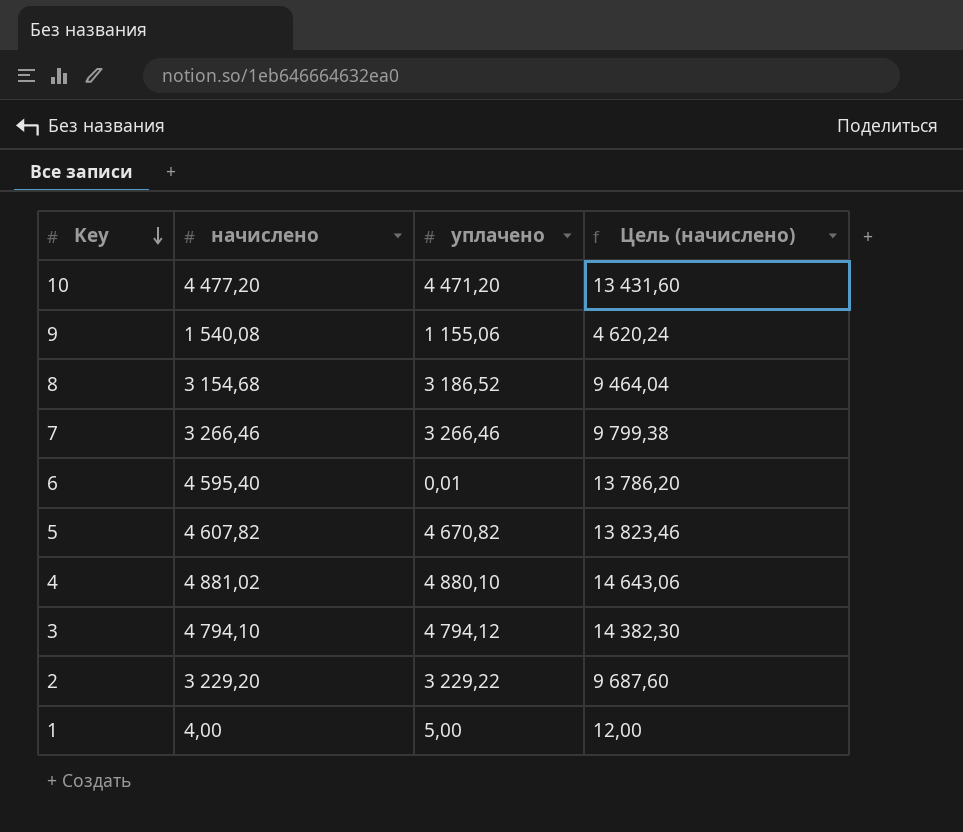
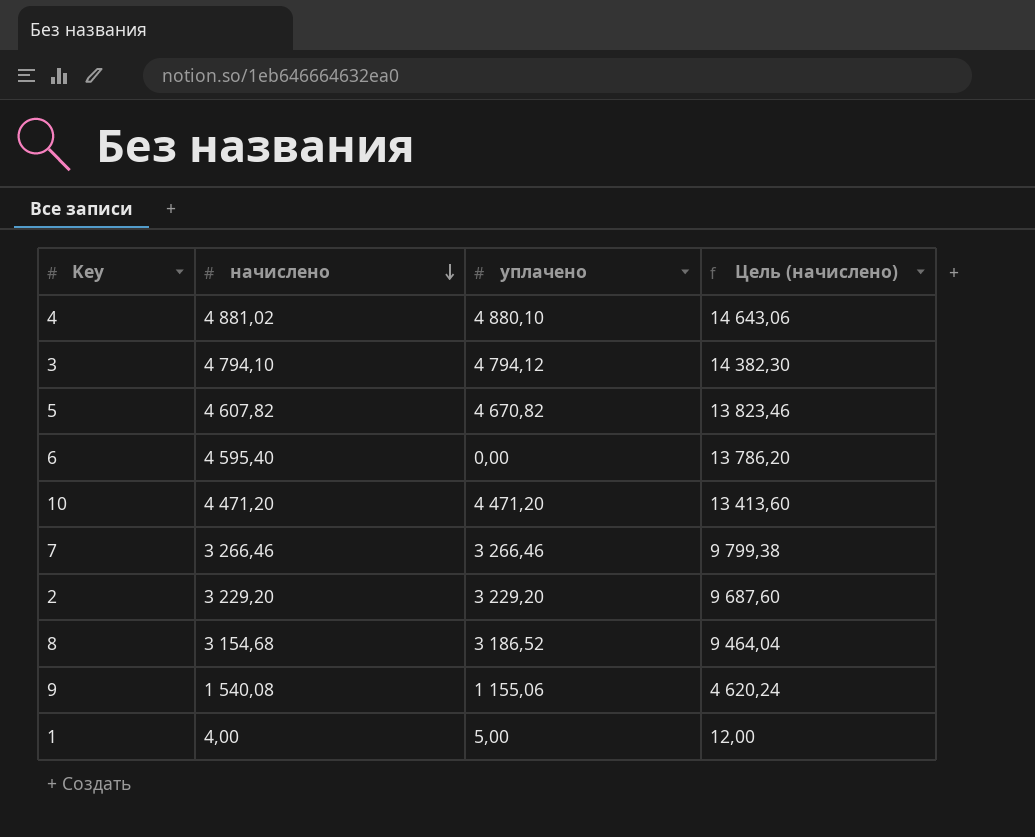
row order: Key descending -> начислено descending
6 | уплачено: 0,01 -> 0,00
10 | начислено: 4 477,20 -> 4 471,20
10 | Цель (начислено): 13 431,60 -> 13 413,60
2 | уплачено: 3 229,22 -> 3 229,20

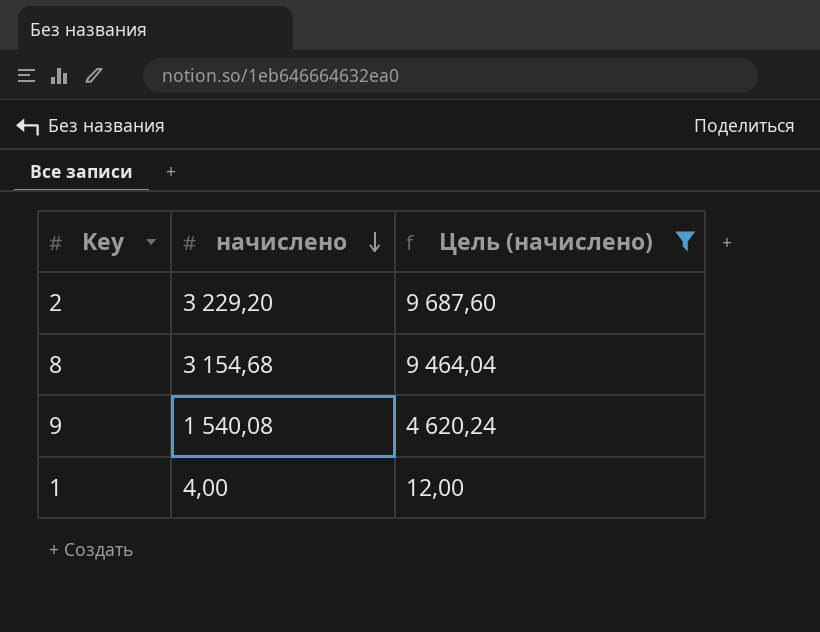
filter: none -> Цель (начислено) <= 9 687,60
column уплачено | position: 3 -> none

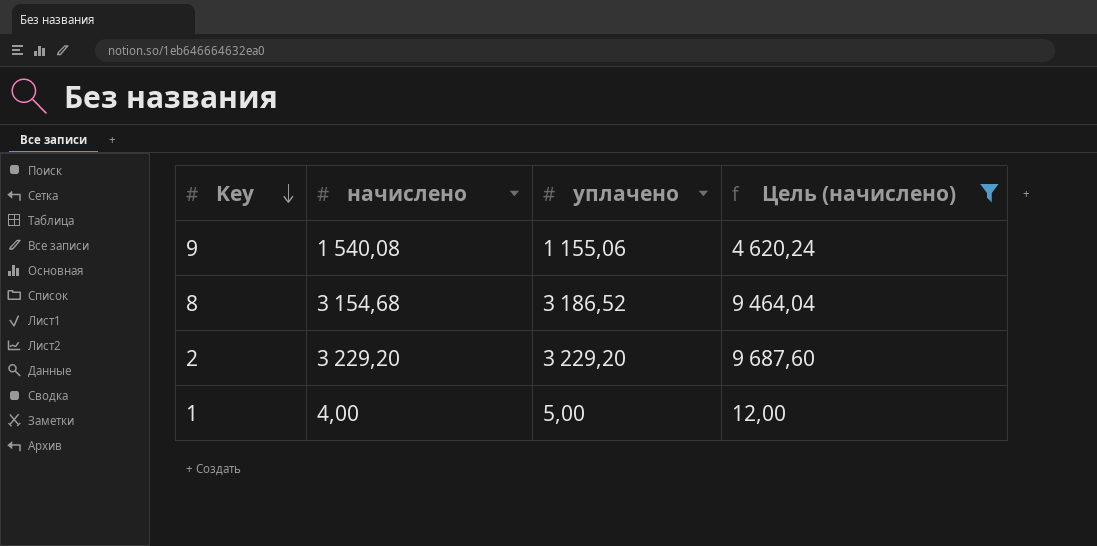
row order: начислено descending -> Key descending
column уплачено | position: none -> 3

